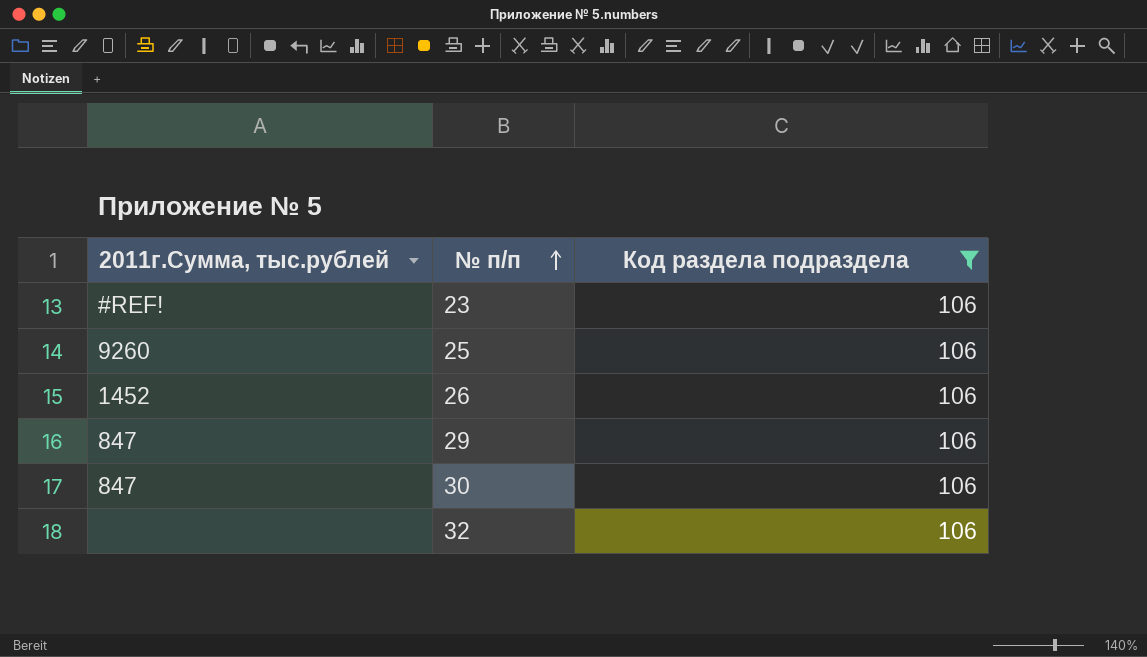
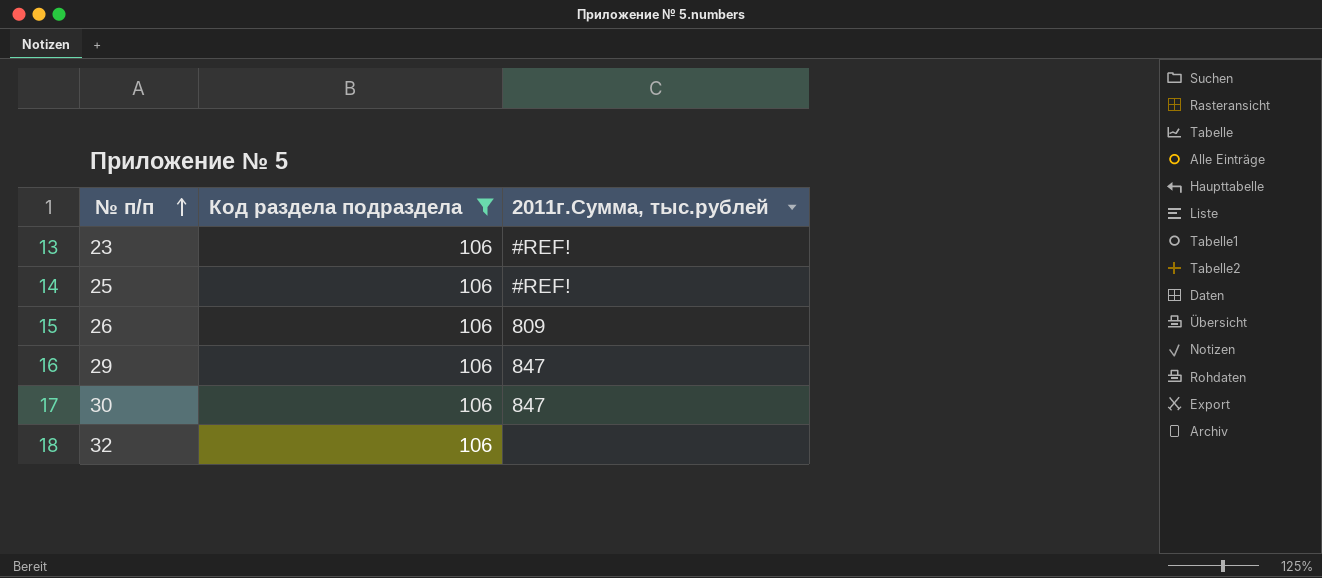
column 2011г.Сумма, тыс.рублей | position: 1 -> 3
25 | 2011г.Сумма, тыс.рублей: 9260 -> #REF!
26 | 2011г.Сумма, тыс.рублей: 1452 -> 809

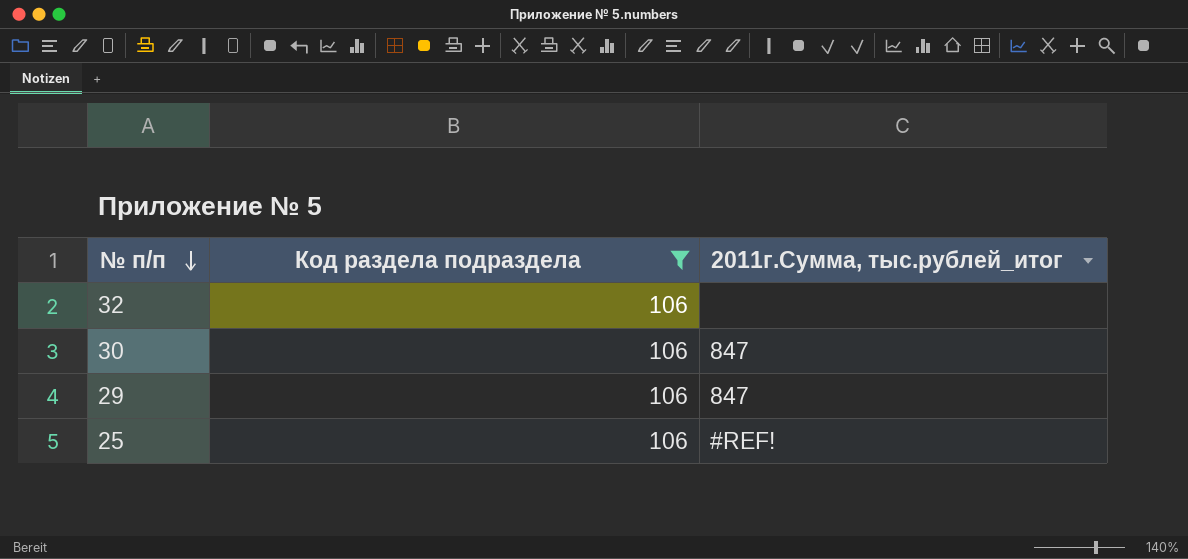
row order: № п/п ascending -> № п/п descending
column name: 2011г.Сумма, тыс.рублей -> 2011г.Сумма, тыс.рублей_итог
row 23: 106 | #REF! -> none
row 26: 106 | 809 -> none

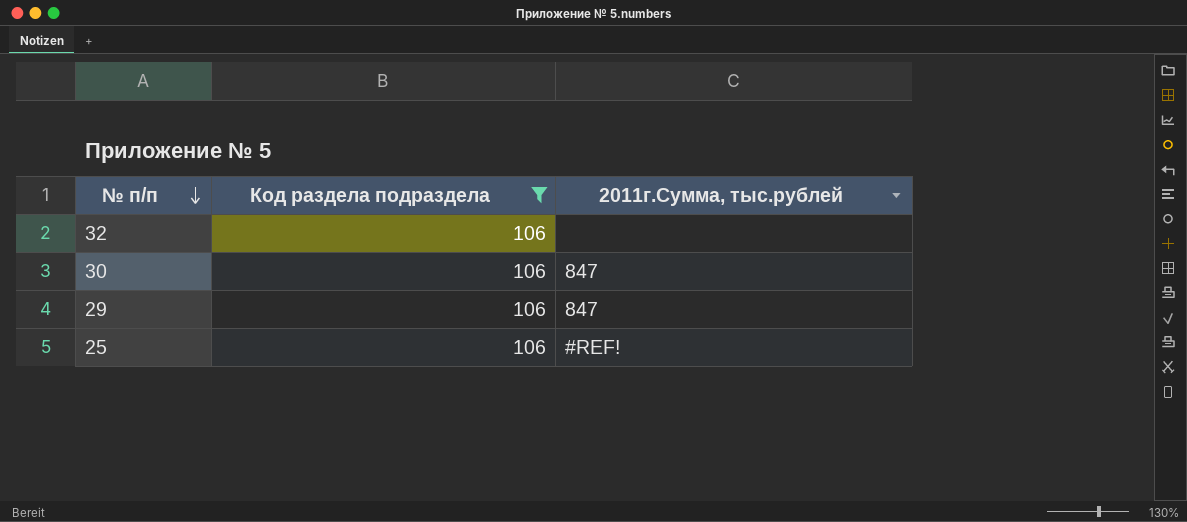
column name: 2011г.Сумма, тыс.рублей_итог -> 2011г.Сумма, тыс.рублей

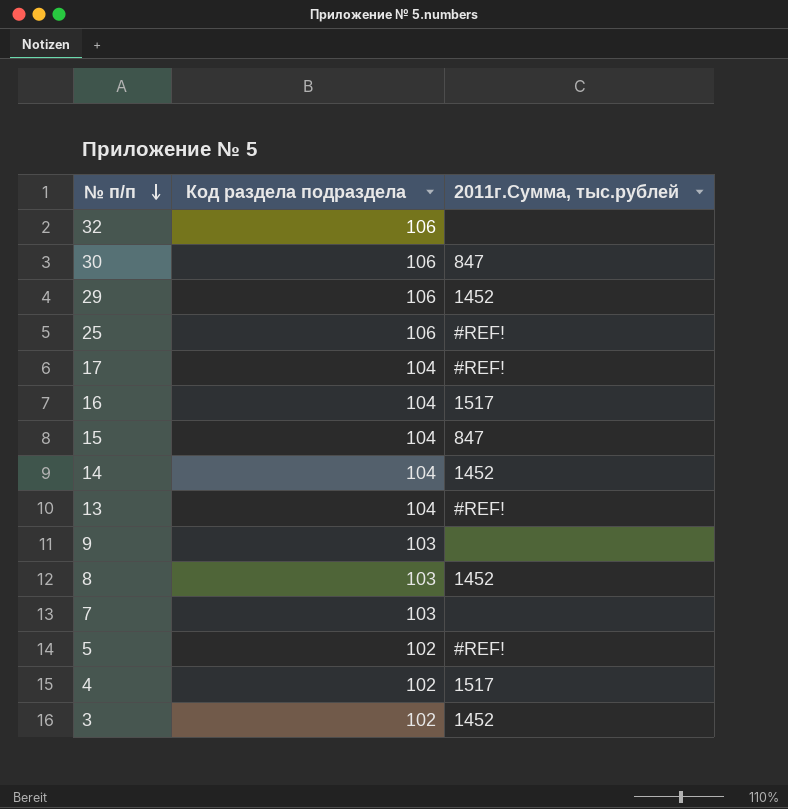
filter: Код раздела подраздела = 106 -> none
29 | 2011г.Сумма, тыс.рублей: 847 -> 1452

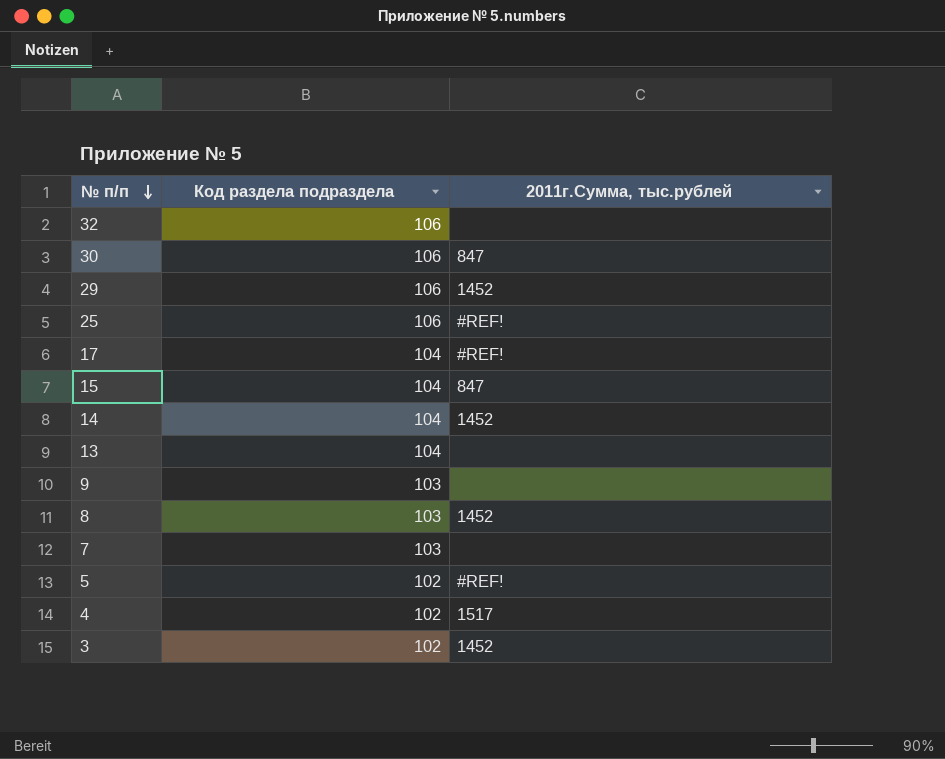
row 16: 104 | 1517 -> none
13 | 2011г.Сумма, тыс.рублей: #REF! -> none

